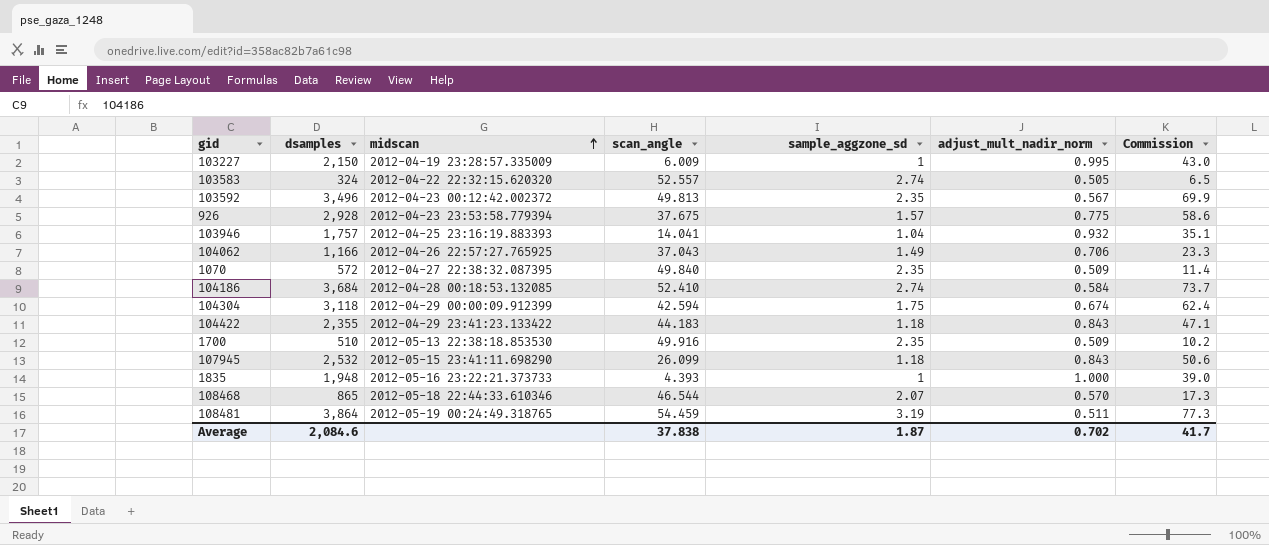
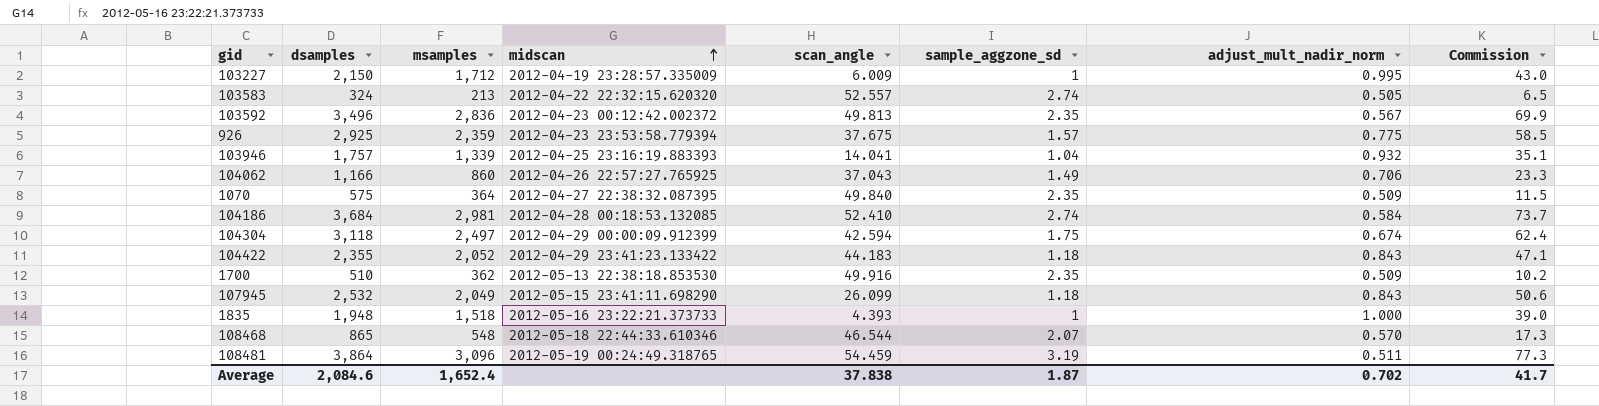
column msamples | position: none -> 3
926 | dsamples: 2,928 -> 2,925
926 | Commission: 58.6 -> 58.5
1070 | dsamples: 572 -> 575
1070 | Commission: 11.4 -> 11.5

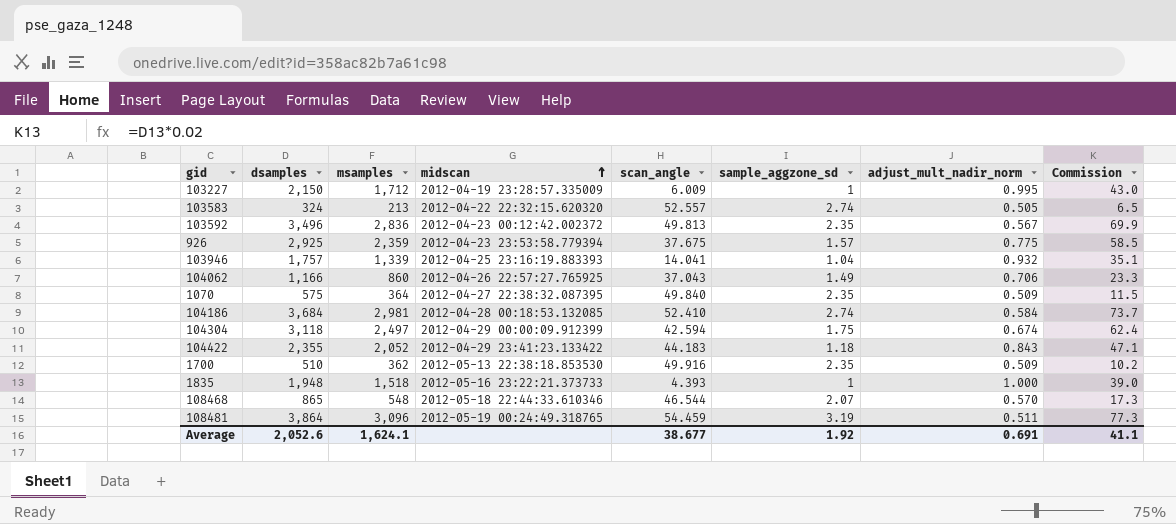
row 107945: 2,532 | 2,049 | 2012-05-15 23:41:11.698290 | 26.099 | 1.18 | 0.843 | 50.6 -> none
Average | dsamples: 2,084.6 -> 2,052.6
Average | msamples: 1,652.4 -> 1,624.1
Average | scan_angle: 37.838 -> 38.677
Average | sample_aggzone_sd: 1.87 -> 1.92
Average | adjust_mult_nadir_norm: 0.702 -> 0.691
Average | Commission: 41.7 -> 41.1

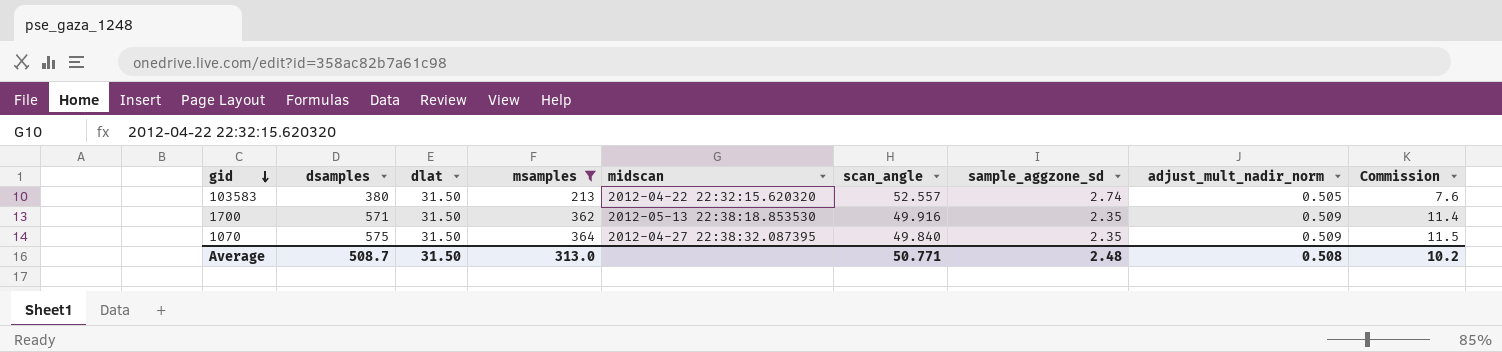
filter: none -> msamples <= 364
row order: midscan ascending -> gid descending
column dlat | position: none -> 3
103583 | dsamples: 324 -> 380
103583 | Commission: 6.5 -> 7.6
1700 | dsamples: 510 -> 571
1700 | Commission: 10.2 -> 11.4
Average | dsamples: 2,052.6 -> 508.7
Average | msamples: 1,624.1 -> 313.0
Average | scan_angle: 38.677 -> 50.771
Average | sample_aggzone_sd: 1.92 -> 2.48
Average | adjust_mult_nadir_norm: 0.691 -> 0.508
Average | Commission: 41.1 -> 10.2

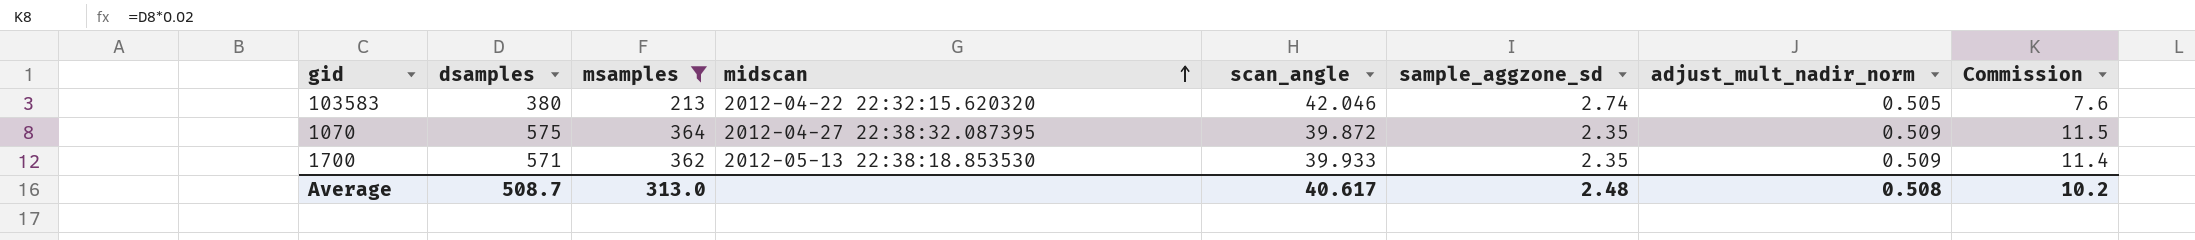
row order: gid descending -> midscan ascending
column dlat | position: 3 -> none
103583 | scan_angle: 52.557 -> 42.046
1070 | scan_angle: 49.840 -> 39.872
1700 | scan_angle: 49.916 -> 39.933
Average | scan_angle: 50.771 -> 40.617

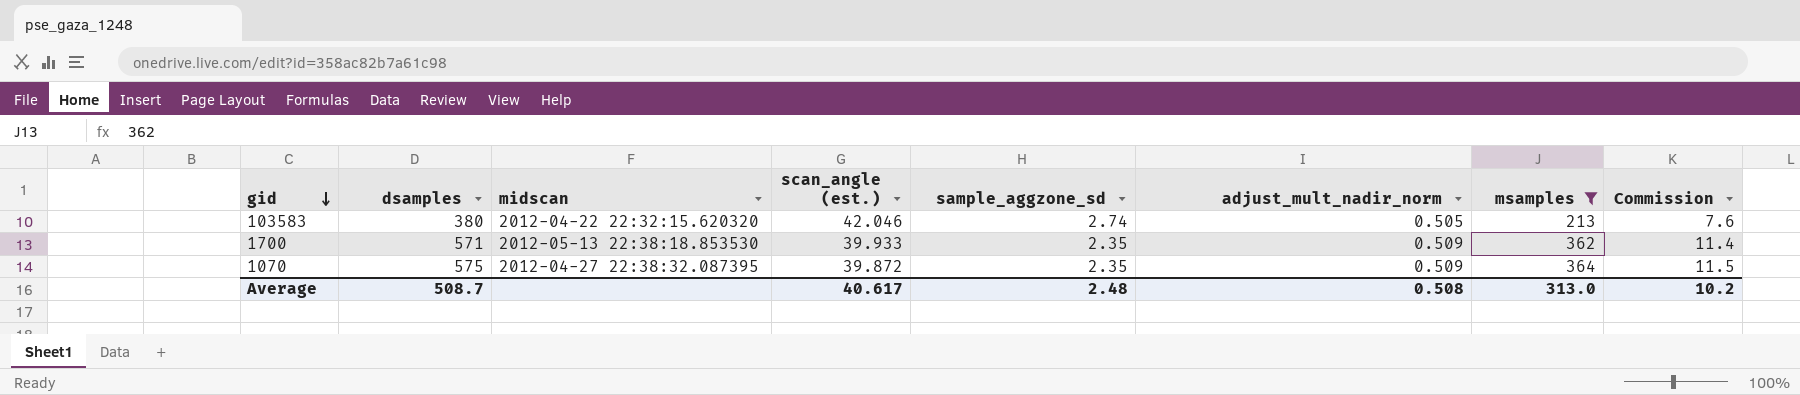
row order: midscan ascending -> gid descending
column name: scan_angle -> scan_angle (est.)
column msamples | position: 3 -> 7

